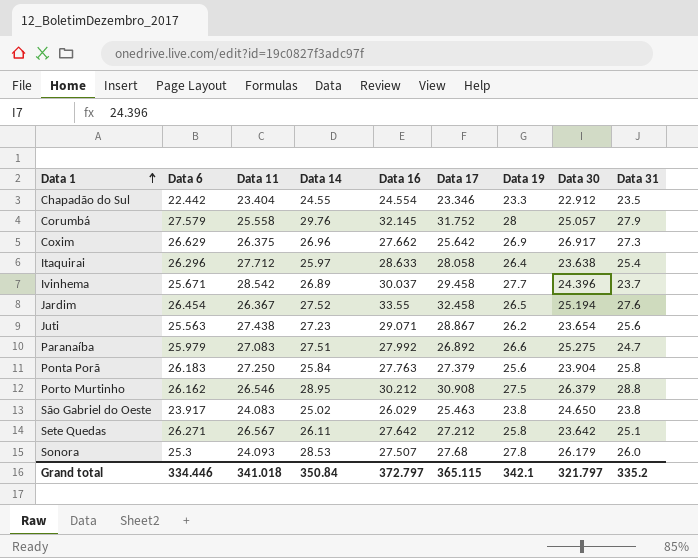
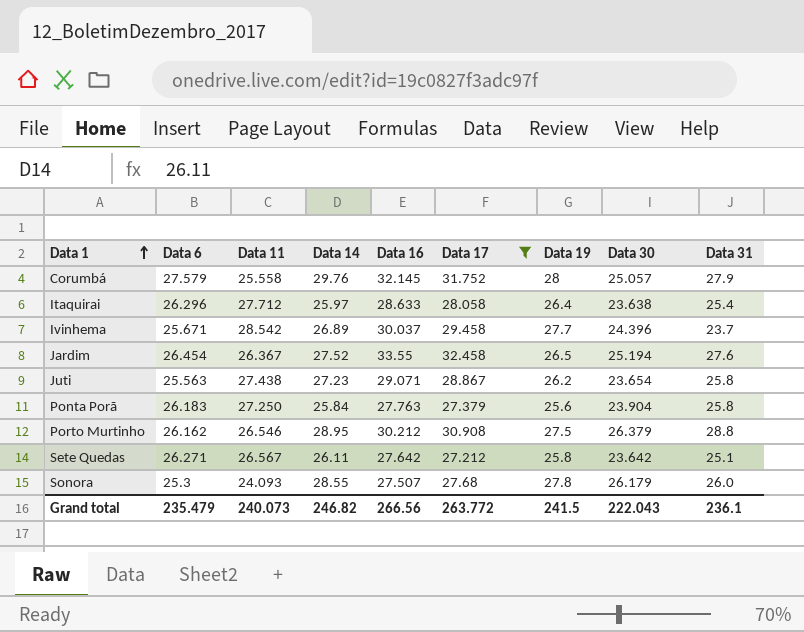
filter: none -> Data 17 >= 27.212
Juti | Data 31: 25.6 -> 25.8
Sonora | Data 14: 28.53 -> 28.55
Grand total | Data 6: 334.446 -> 235.479
Grand total | Data 11: 341.018 -> 240.073
Grand total | Data 14: 350.84 -> 246.82
Grand total | Data 16: 372.797 -> 266.56
Grand total | Data 17: 365.115 -> 263.772
Grand total | Data 19: 342.1 -> 241.5
Grand total | Data 30: 321.797 -> 222.043
Grand total | Data 31: 335.2 -> 236.1

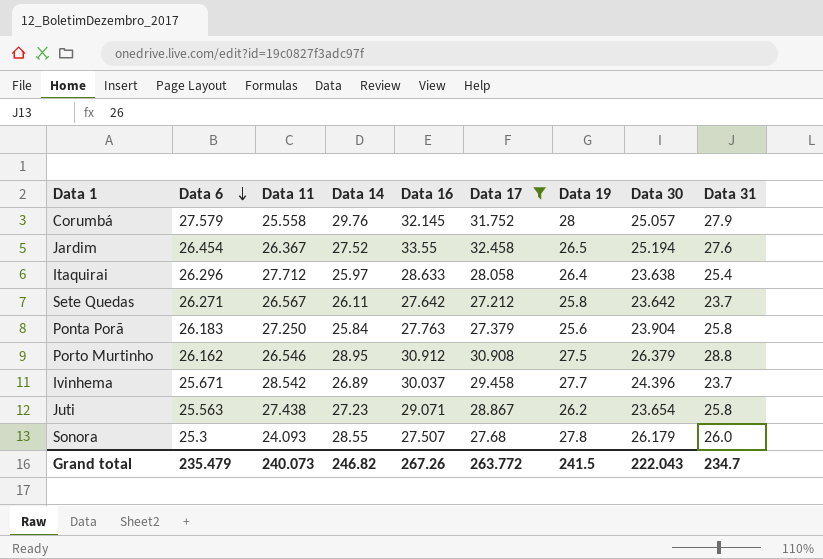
row order: Data 1 ascending -> Data 6 descending
Sete Quedas | Data 31: 25.1 -> 23.7
Porto Murtinho | Data 16: 30.212 -> 30.912
Grand total | Data 16: 266.56 -> 267.26
Grand total | Data 31: 236.1 -> 234.7

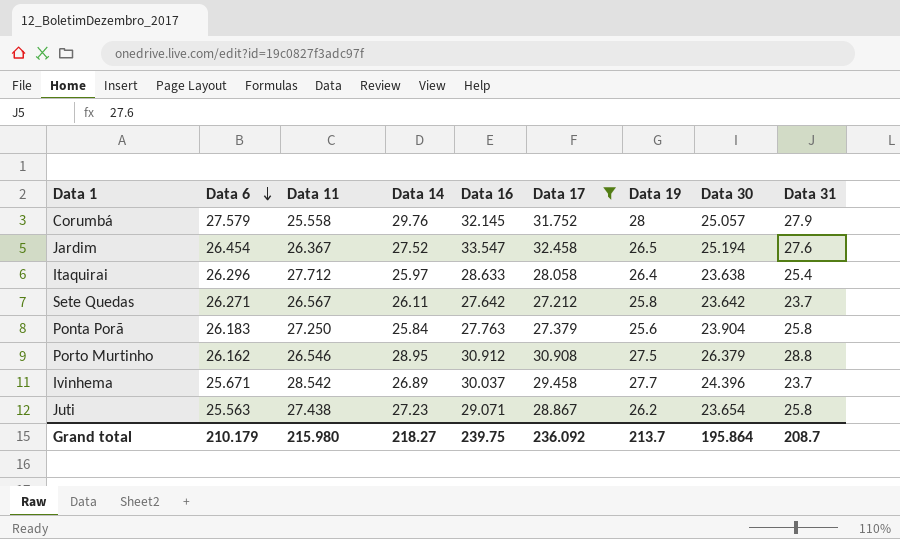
row Sonora: 25.3 | 24.093 | 28.55 | 27.507 | 27.68 | 27.8 | 26.179 | 26.0 -> none
Jardim | Data 16: 33.55 -> 33.547
Grand total | Data 6: 235.479 -> 210.179
Grand total | Data 11: 240.073 -> 215.980
Grand total | Data 14: 246.82 -> 218.27
Grand total | Data 16: 267.26 -> 239.75
Grand total | Data 17: 263.772 -> 236.092
Grand total | Data 19: 241.5 -> 213.7
Grand total | Data 30: 222.043 -> 195.864
Grand total | Data 31: 234.7 -> 208.7

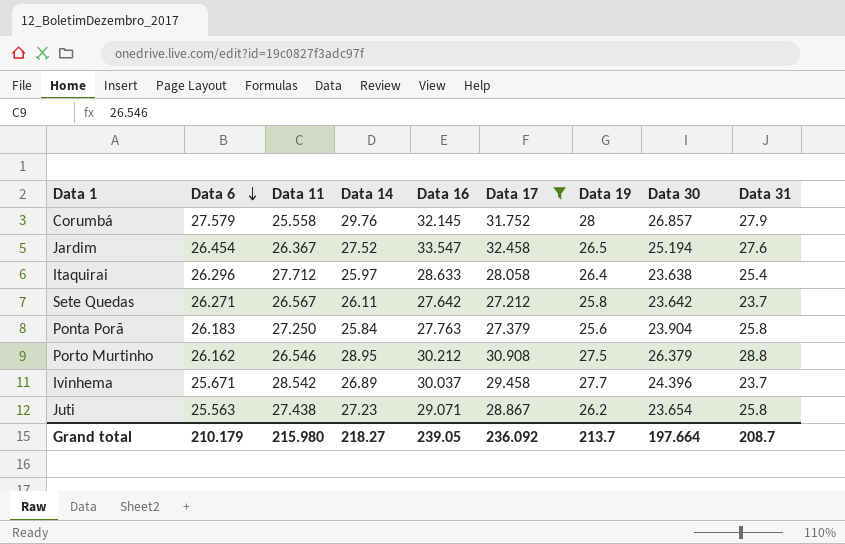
Corumbá | Data 30: 25.057 -> 26.857
Porto Murtinho | Data 16: 30.912 -> 30.212
Grand total | Data 16: 239.75 -> 239.05
Grand total | Data 30: 195.864 -> 197.664

